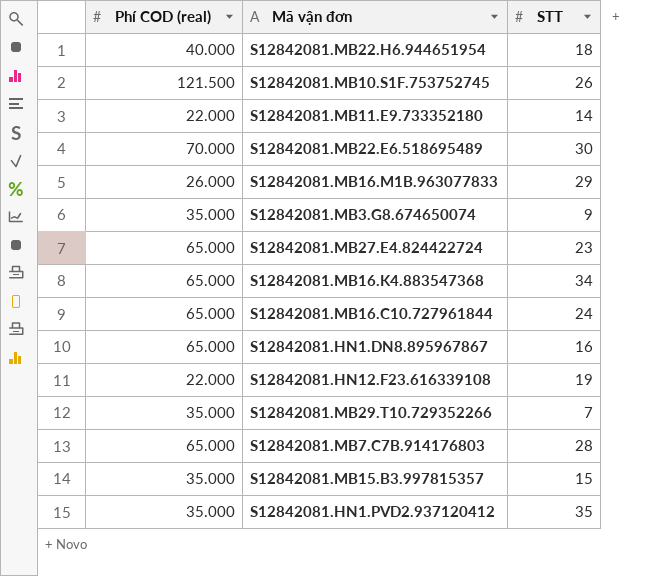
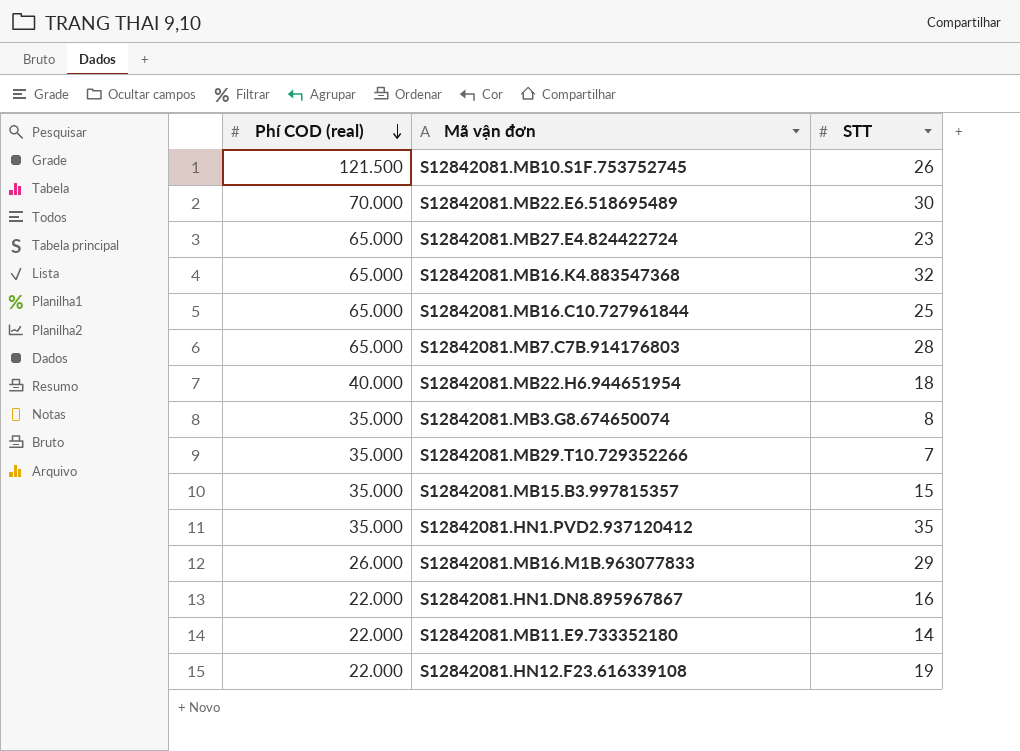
row order: none -> Phí COD (real) descending
S12842081.MB16.K4.883547368 | STT: 34 -> 32
S12842081.MB16.C10.727961844 | STT: 24 -> 25
S12842081.MB3.G8.674650074 | STT: 9 -> 8
S12842081.HN1.DN8.895967867 | Phí COD (real): 65.000 -> 22.000

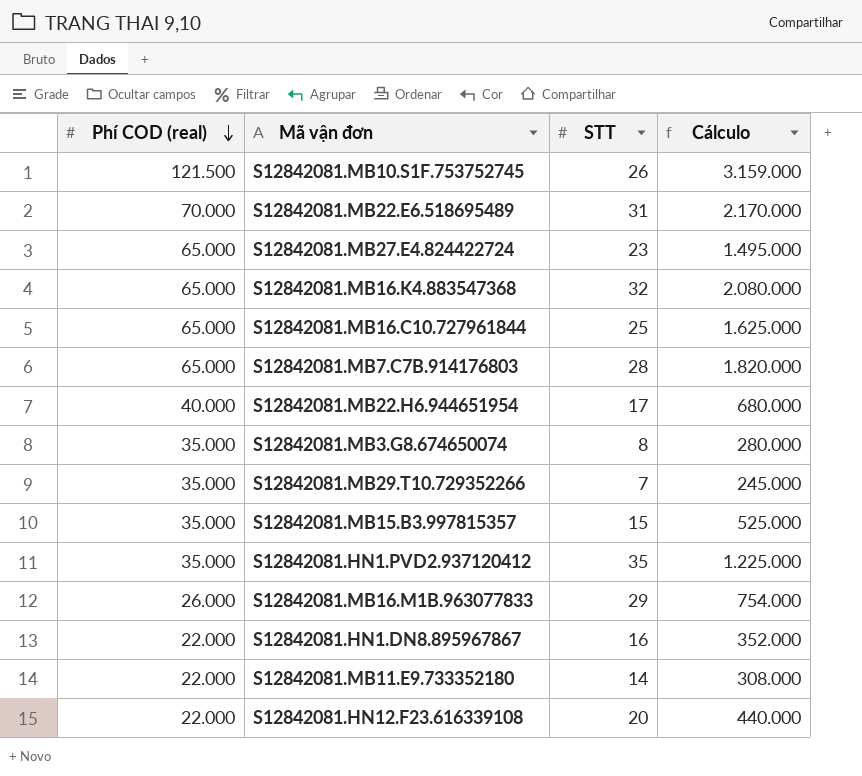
column Cálculo | formula: none -> [Phí COD (real)] * [STT]
S12842081.MB22.E6.518695489 | STT: 30 -> 31
S12842081.MB22.H6.944651954 | STT: 18 -> 17
S12842081.HN12.F23.616339108 | STT: 19 -> 20

